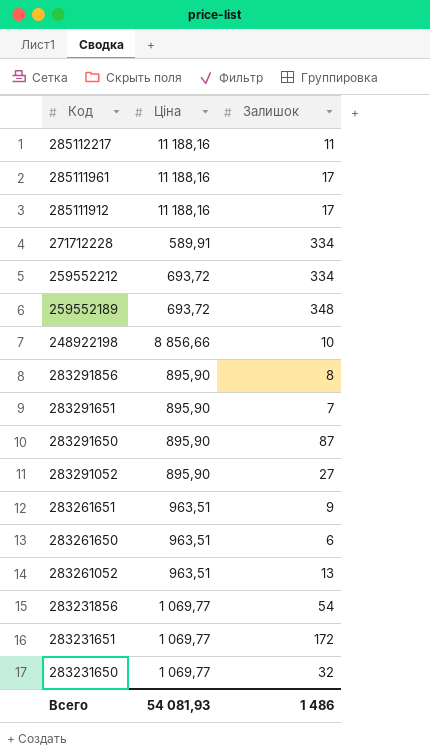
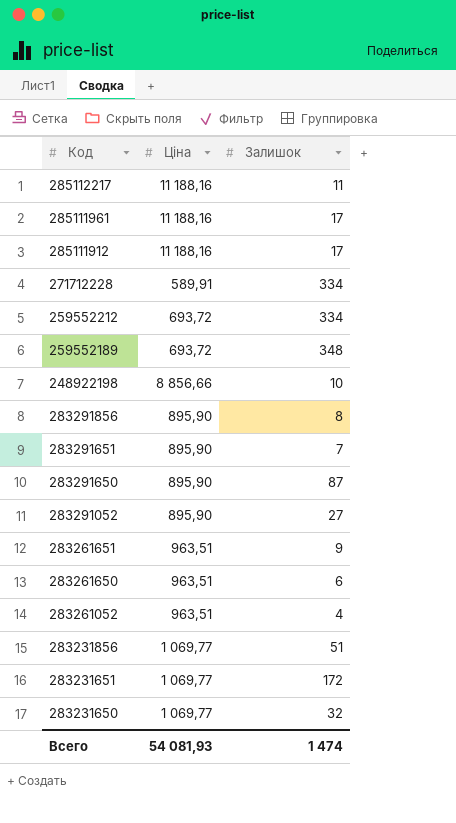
283261052 | Залишок: 13 -> 4
283231856 | Залишок: 54 -> 51
Всего | Залишок: 1 486 -> 1 474

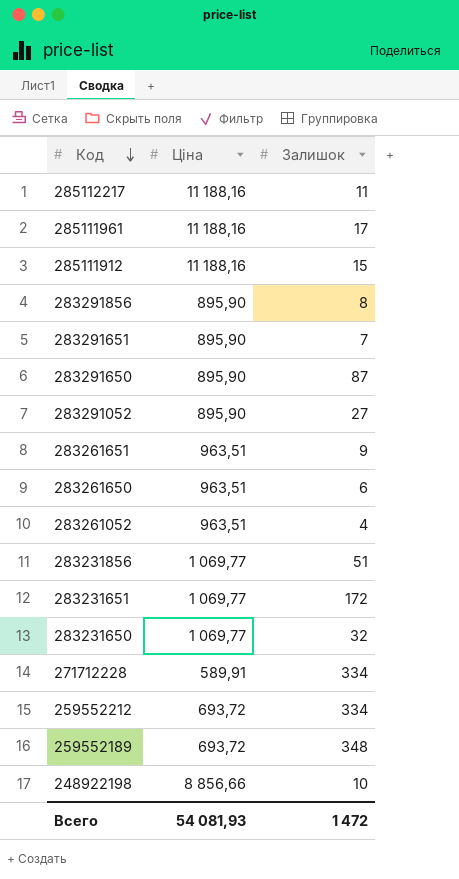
row order: none -> Код descending
285111912 | Залишок: 17 -> 15
Всего | Залишок: 1 474 -> 1 472

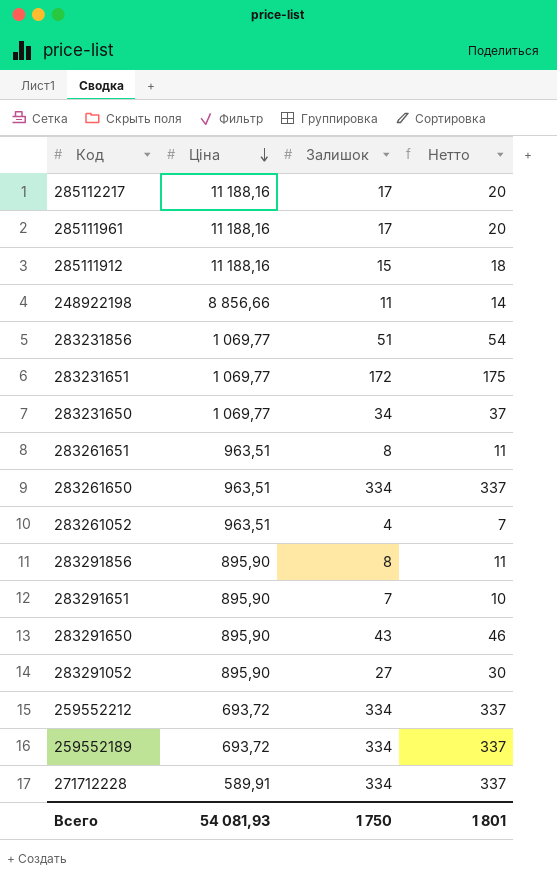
row order: Код descending -> Ціна descending
column Нетто | formula: none -> [Залишок] + 3
285112217 | Залишок: 11 -> 17
248922198 | Залишок: 10 -> 11
283231650 | Залишок: 32 -> 34
283261651 | Залишок: 9 -> 8
283261650 | Залишок: 6 -> 334
283291650 | Залишок: 87 -> 43
259552189 | Залишок: 348 -> 334
Всего | Залишок: 1 472 -> 1 750

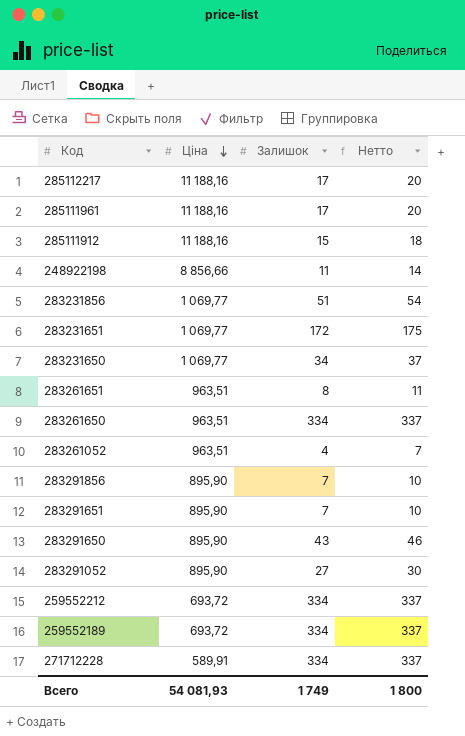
283291856 | Залишок: 8 -> 7
283291856 | Нетто: 11 -> 10
Всего | Залишок: 1 750 -> 1 749
Всего | Нетто: 1 801 -> 1 800

